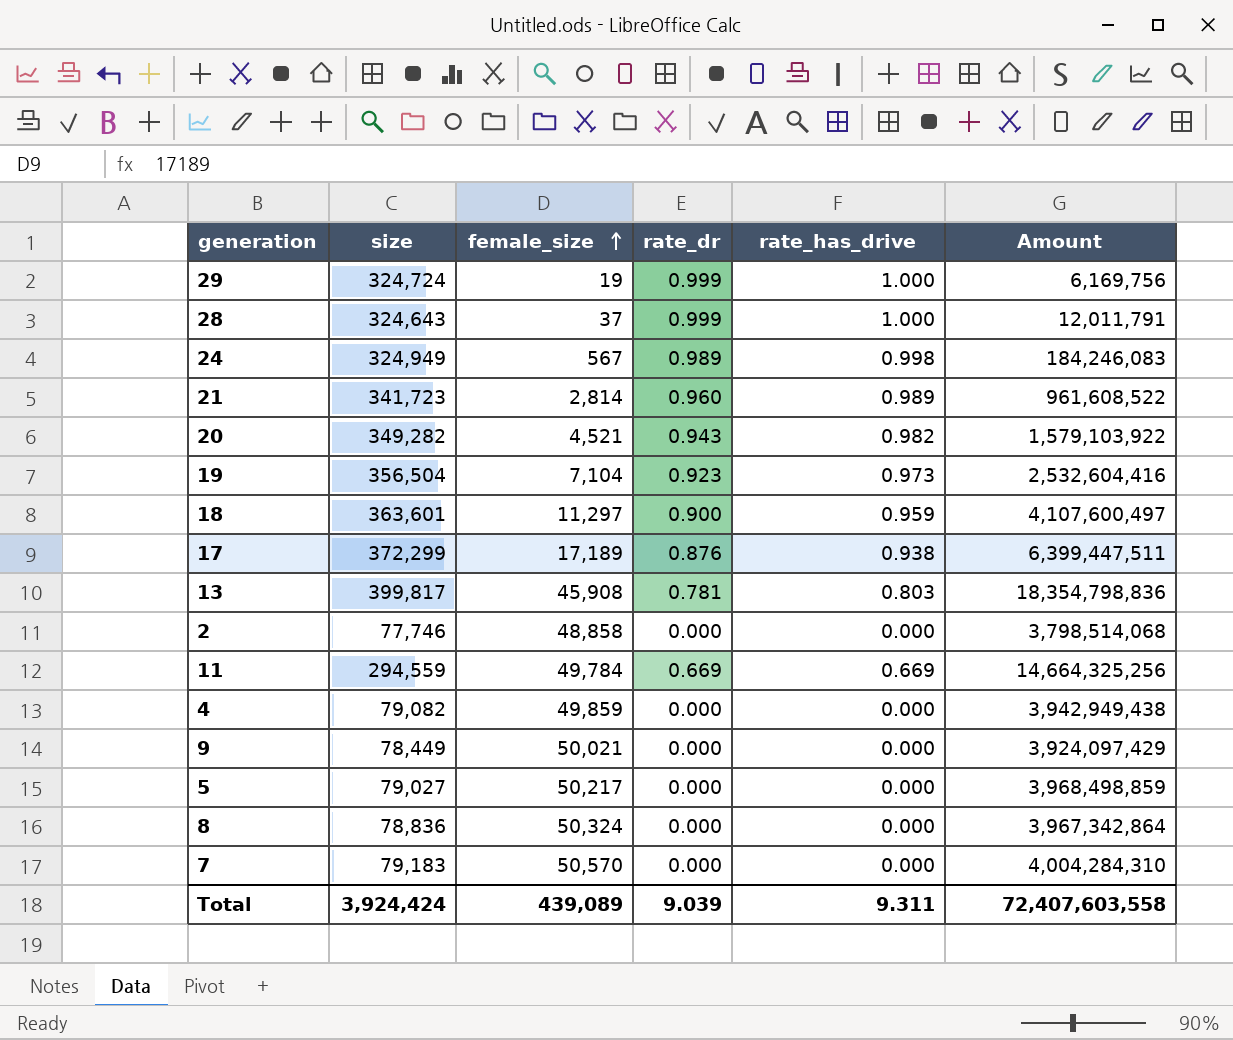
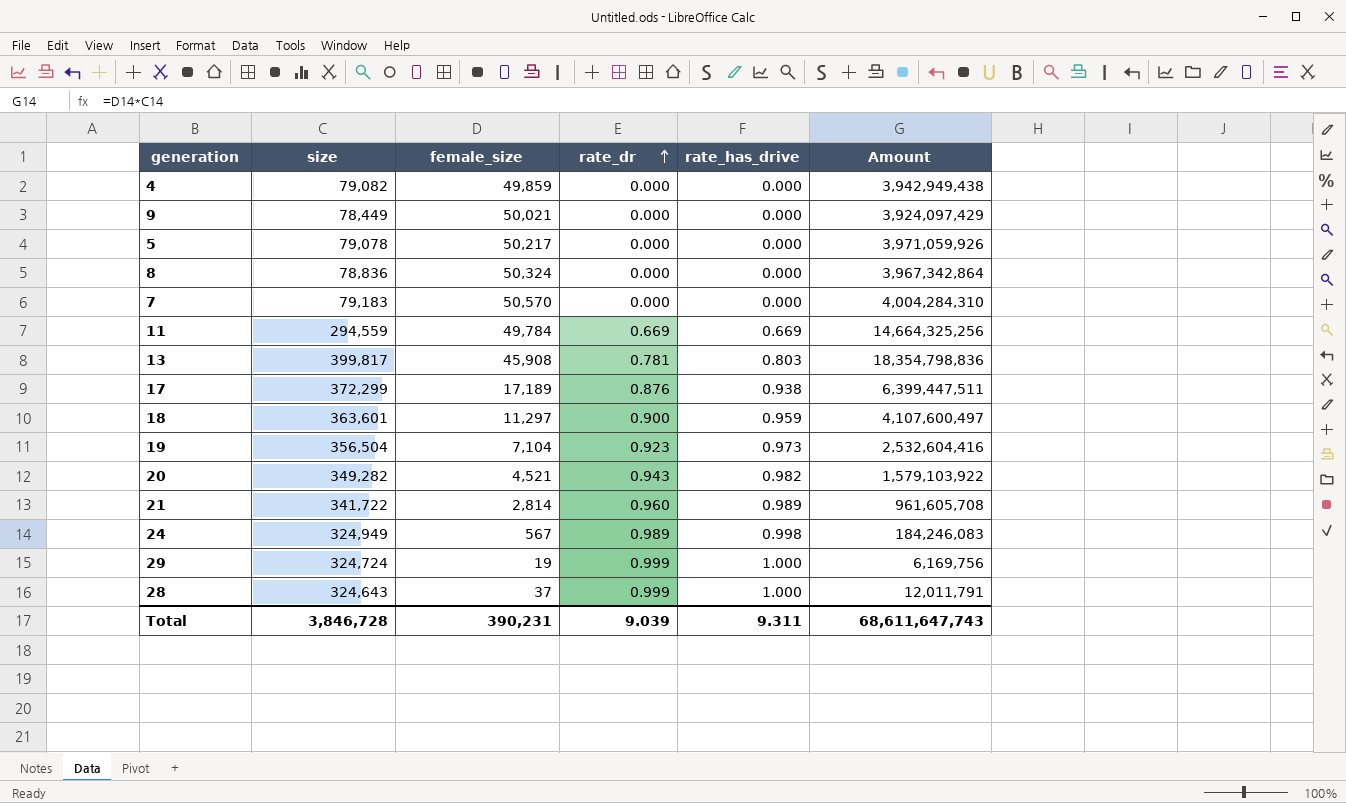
row order: female_size ascending -> rate_dr ascending
row 2: 77,746 | 48,858 | 0.000 | 0.000 | 3,798,514,068 -> none
5 | size: 79,027 -> 79,078
5 | Amount: 3,968,498,859 -> 3,971,059,926
21 | size: 341,723 -> 341,722
21 | Amount: 961,608,522 -> 961,605,708
Total | size: 3,924,424 -> 3,846,728
Total | female_size: 439,089 -> 390,231
Total | Amount: 72,407,603,558 -> 68,611,647,743

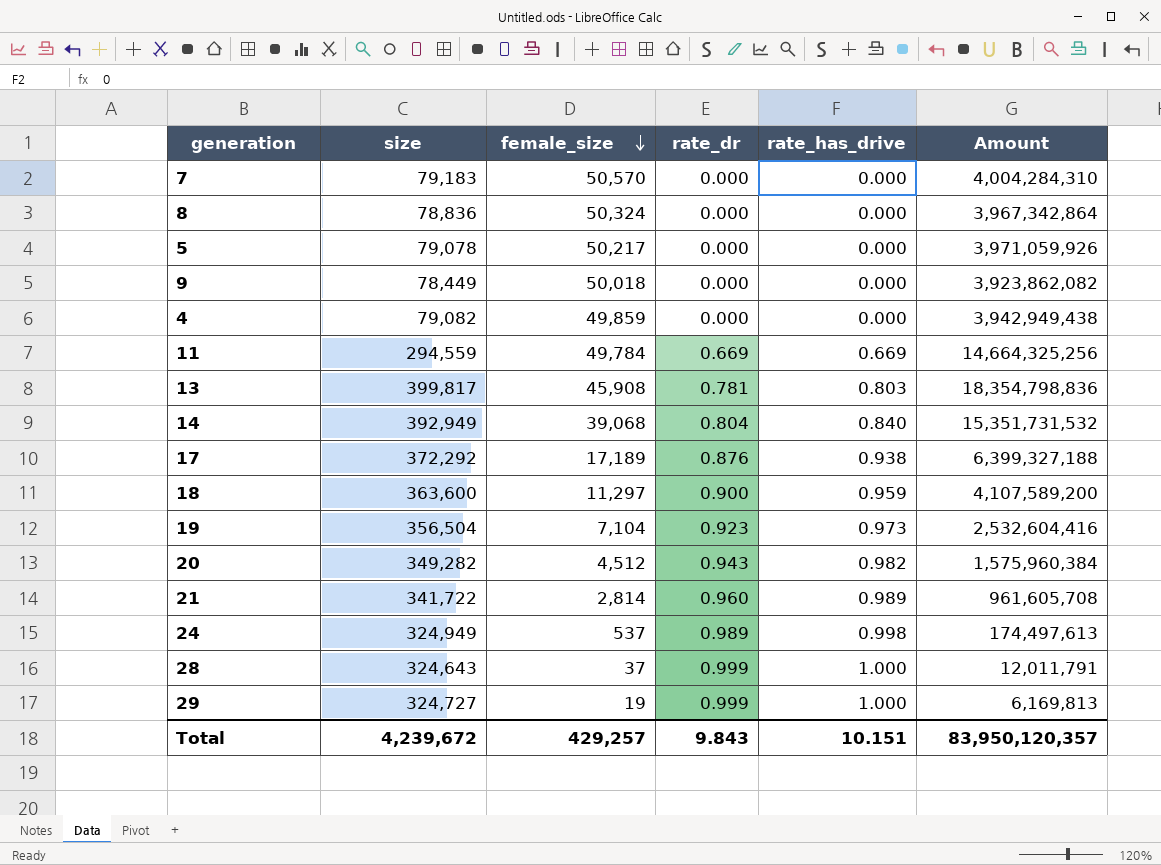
row order: rate_dr ascending -> female_size descending
9 | female_size: 50,021 -> 50,018
9 | Amount: 3,924,097,429 -> 3,923,862,082
row 14: none -> 392,949 | 39,068 | 0.804 | 0.840 | 15,351,731,532
17 | size: 372,299 -> 372,292
17 | Amount: 6,399,447,511 -> 6,399,327,188
18 | size: 363,601 -> 363,600
18 | Amount: 4,107,600,497 -> 4,107,589,200
20 | female_size: 4,521 -> 4,512
20 | Amount: 1,579,103,922 -> 1,575,960,384
24 | female_size: 567 -> 537
24 | Amount: 184,246,083 -> 174,497,613
29 | size: 324,724 -> 324,727
29 | Amount: 6,169,756 -> 6,169,813
Total | size: 3,846,728 -> 4,239,672
Total | female_size: 390,231 -> 429,257
Total | rate_dr: 9.039 -> 9.843
Total | rate_has_drive: 9.311 -> 10.151
Total | Amount: 68,611,647,743 -> 83,950,120,357

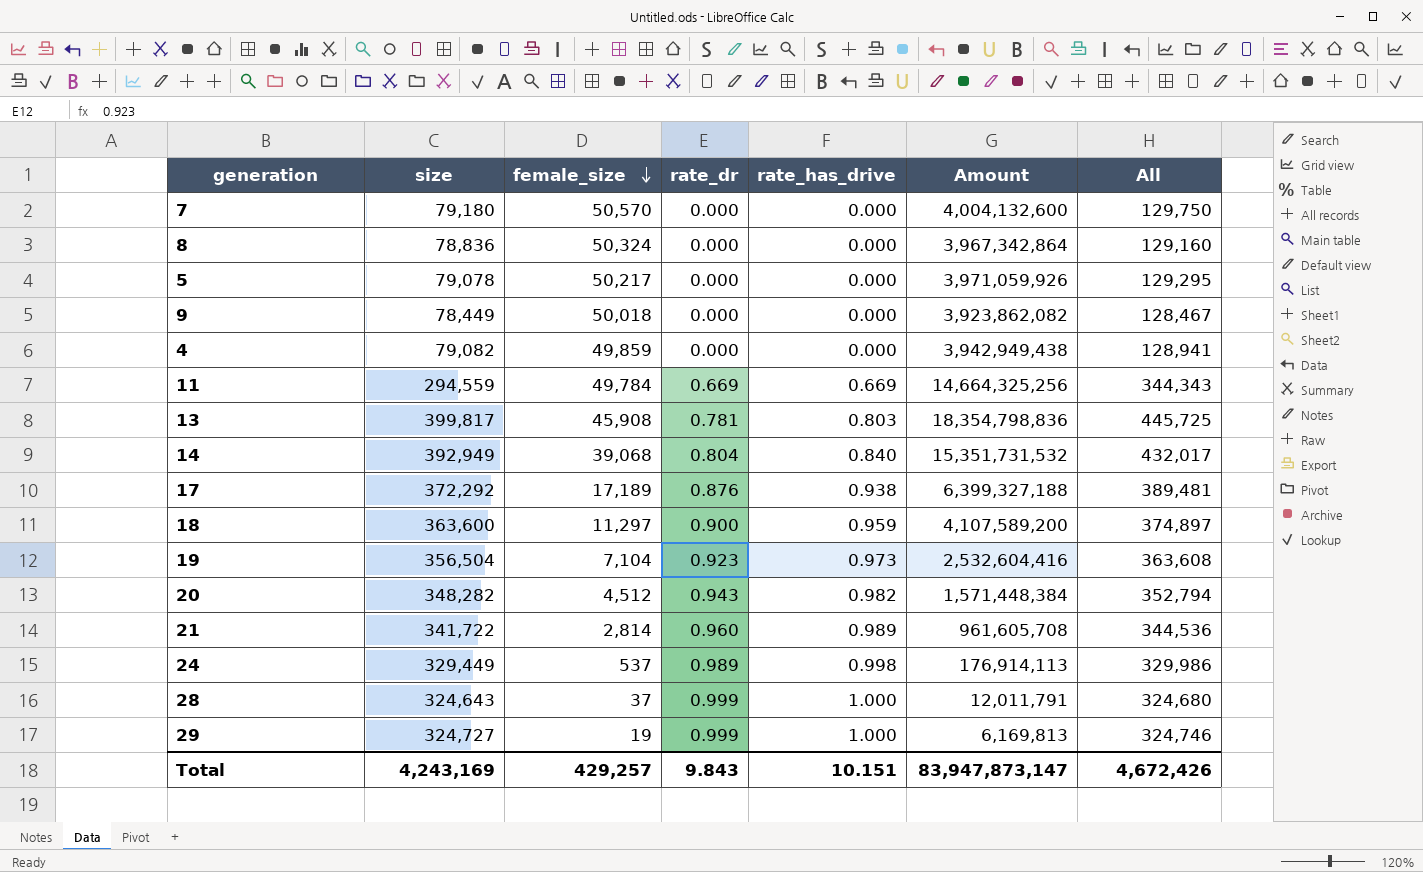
column All | formula: none -> [size] + [female_size]
7 | size: 79,183 -> 79,180
7 | Amount: 4,004,284,310 -> 4,004,132,600
20 | size: 349,282 -> 348,282
20 | Amount: 1,575,960,384 -> 1,571,448,384
24 | size: 324,949 -> 329,449
24 | Amount: 174,497,613 -> 176,914,113
Total | size: 4,239,672 -> 4,243,169
Total | Amount: 83,950,120,357 -> 83,947,873,147

